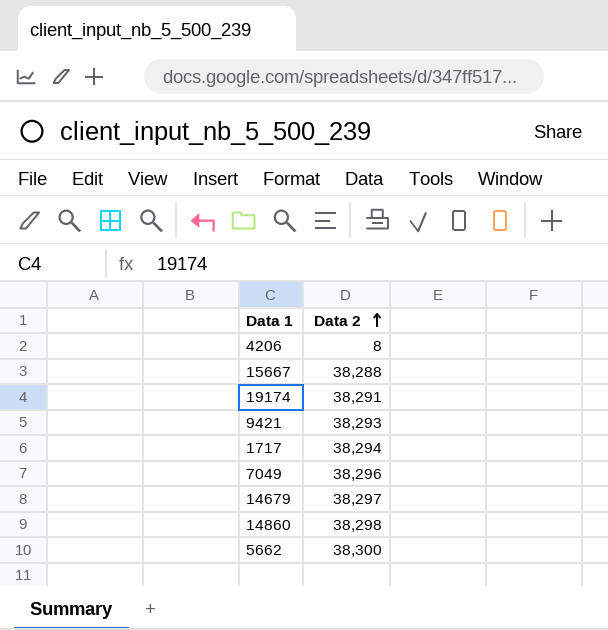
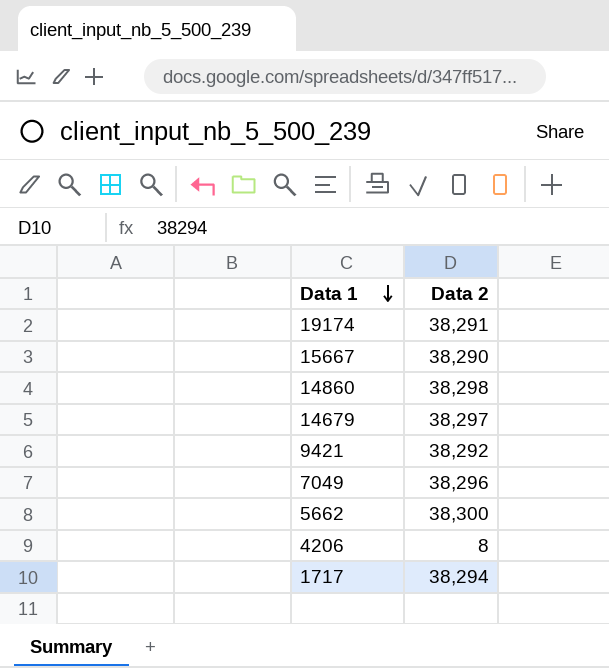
row order: Data 2 ascending -> Data 1 descending
15667 | Data 2: 38,288 -> 38,290
9421 | Data 2: 38,293 -> 38,292

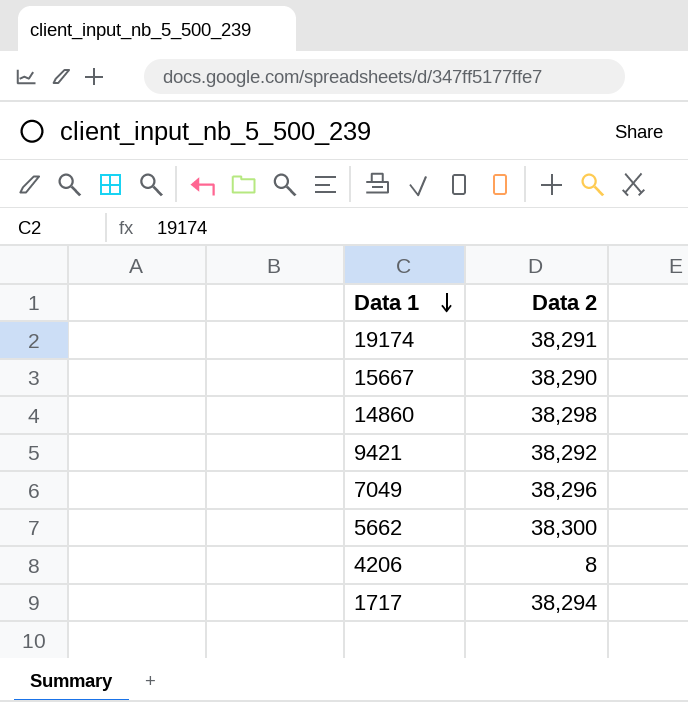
row 14679: 38,297 -> none

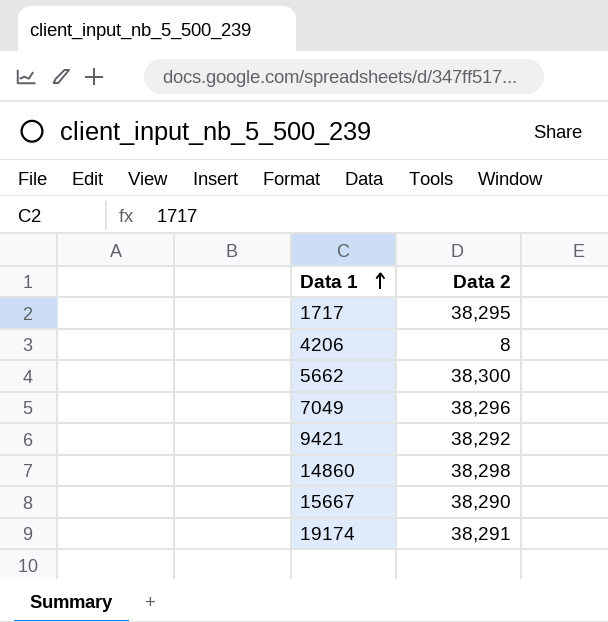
row order: Data 1 descending -> Data 1 ascending
1717 | Data 2: 38,294 -> 38,295

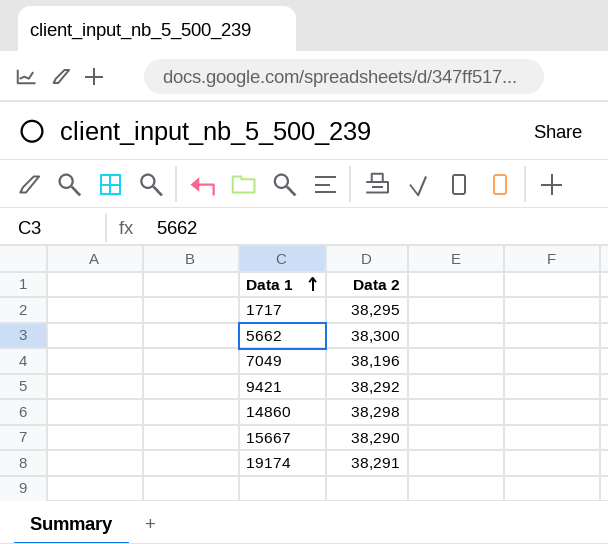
row 4206: 8 -> none
7049 | Data 2: 38,296 -> 38,196

